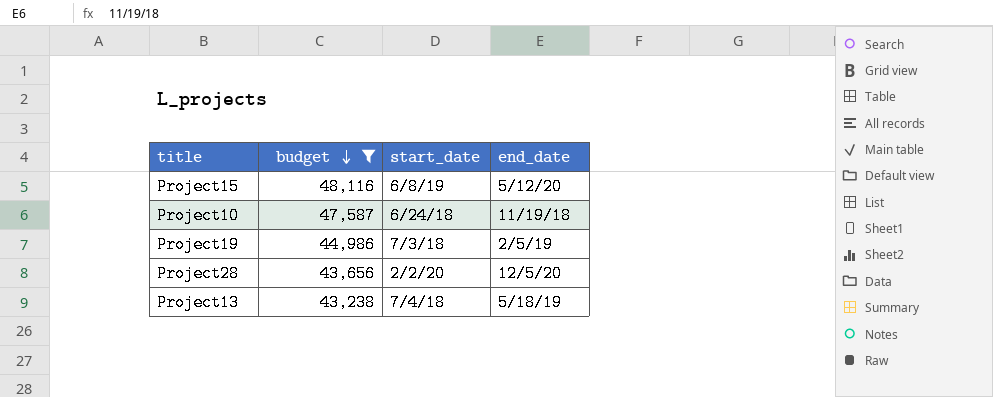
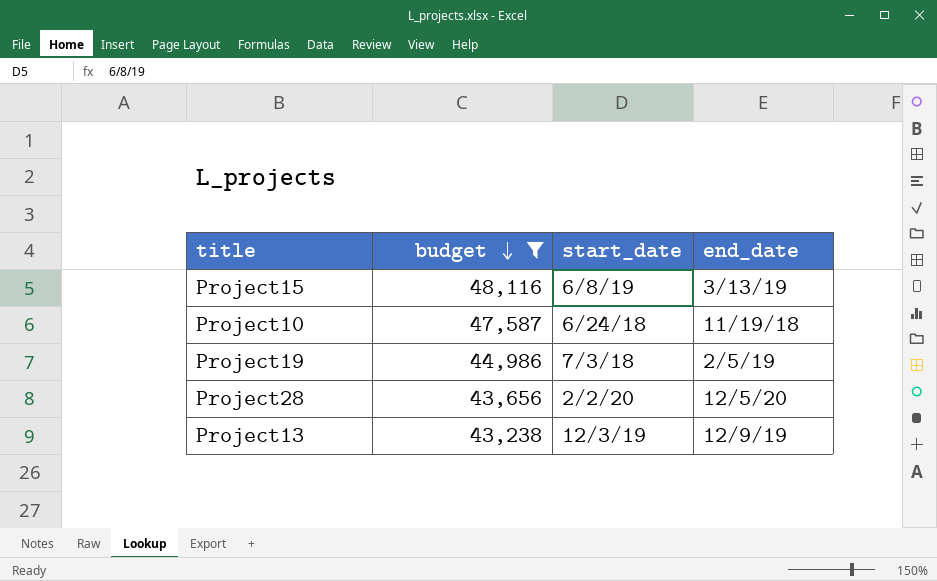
Project15 | end_date: 5/12/20 -> 3/13/19
Project13 | start_date: 7/4/18 -> 12/3/19
Project13 | end_date: 5/18/19 -> 12/9/19

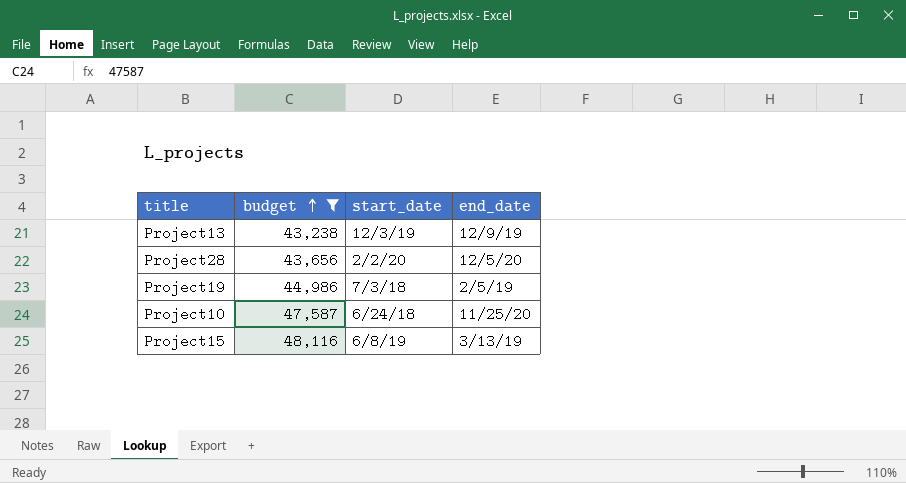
row order: budget descending -> budget ascending
Project10 | end_date: 11/19/18 -> 11/25/20

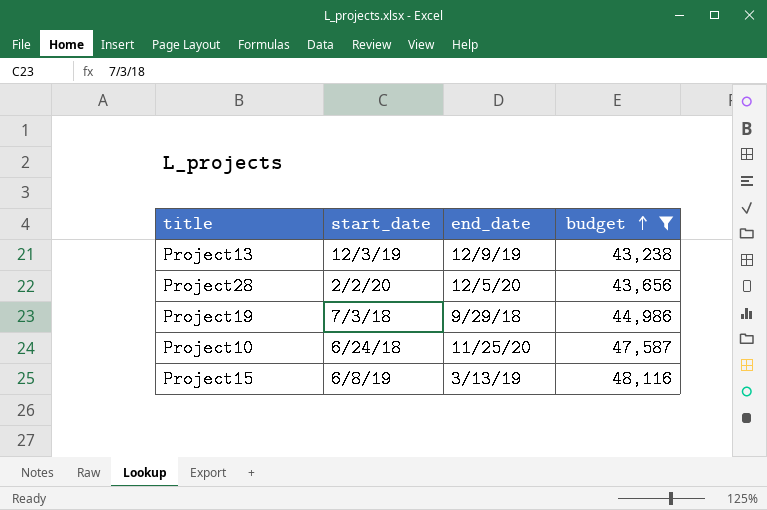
column budget | position: 2 -> 4
Project19 | end_date: 2/5/19 -> 9/29/18

